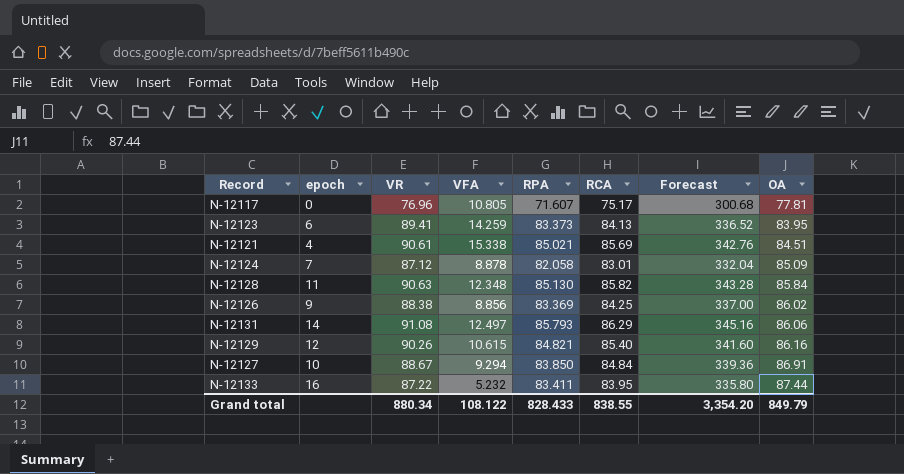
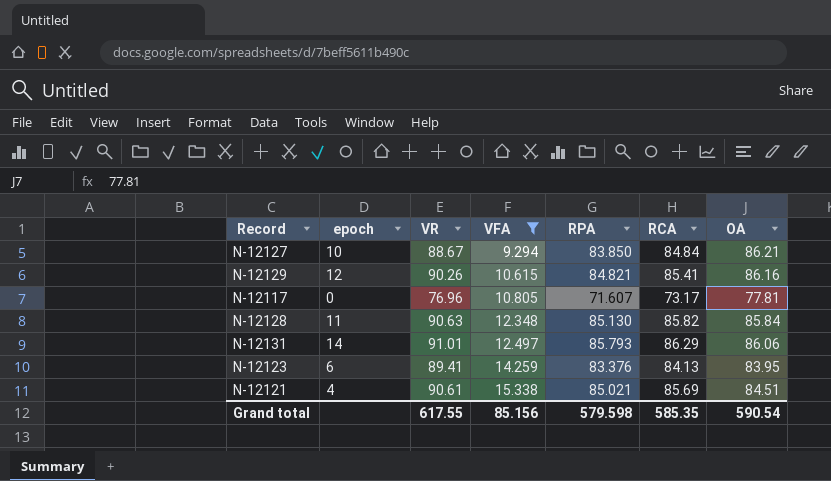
filter: none -> VFA >= 9.294
row order: OA ascending -> VFA ascending
column Forecast | formula: [RCA] * 4 -> none
N-12127 | OA: 86.91 -> 86.21
N-12129 | RCA: 85.40 -> 85.41
N-12117 | RCA: 75.17 -> 73.17
N-12131 | VR: 91.08 -> 91.01
N-12123 | RPA: 83.373 -> 83.376
Grand total | VR: 880.34 -> 617.55
Grand total | VFA: 108.122 -> 85.156
Grand total | RPA: 828.433 -> 579.598
Grand total | RCA: 838.55 -> 585.35
Grand total | OA: 849.79 -> 590.54

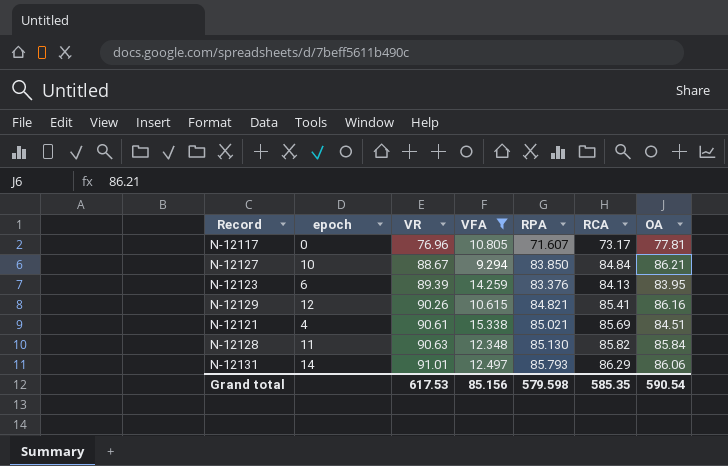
row order: VFA ascending -> VR ascending
N-12123 | VR: 89.41 -> 89.39
Grand total | VR: 617.55 -> 617.53

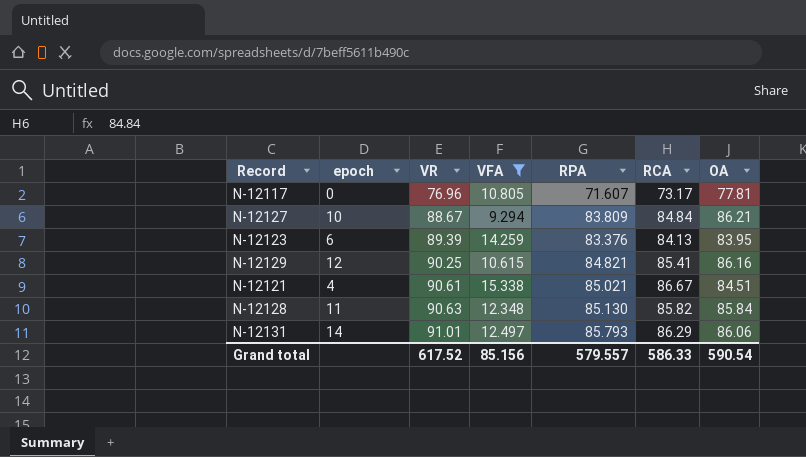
N-12127 | RPA: 83.850 -> 83.809
N-12129 | VR: 90.26 -> 90.25
N-12121 | RCA: 85.69 -> 86.67
Grand total | VR: 617.53 -> 617.52
Grand total | RPA: 579.598 -> 579.557
Grand total | RCA: 585.35 -> 586.33

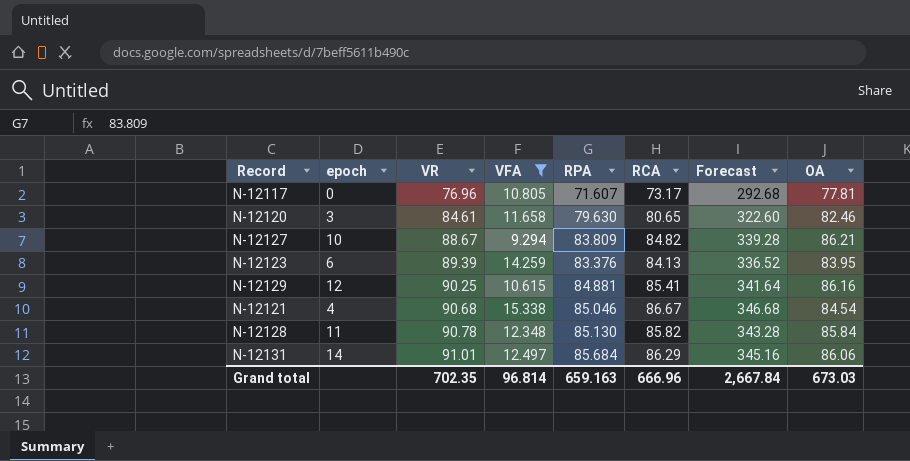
column Forecast | formula: none -> [RCA] * 4
row N-12120: none -> 3 | 84.61 | 11.658 | 79.630 | 80.65 | 322.60 | 82.46
N-12127 | RCA: 84.84 -> 84.82
N-12129 | RPA: 84.821 -> 84.881
N-12121 | VR: 90.61 -> 90.68
N-12121 | RPA: 85.021 -> 85.046
N-12121 | OA: 84.51 -> 84.54
N-12128 | VR: 90.63 -> 90.78
N-12131 | RPA: 85.793 -> 85.684
Grand total | VR: 617.52 -> 702.35
Grand total | VFA: 85.156 -> 96.814
Grand total | RPA: 579.557 -> 659.163
Grand total | RCA: 586.33 -> 666.96
Grand total | OA: 590.54 -> 673.03

